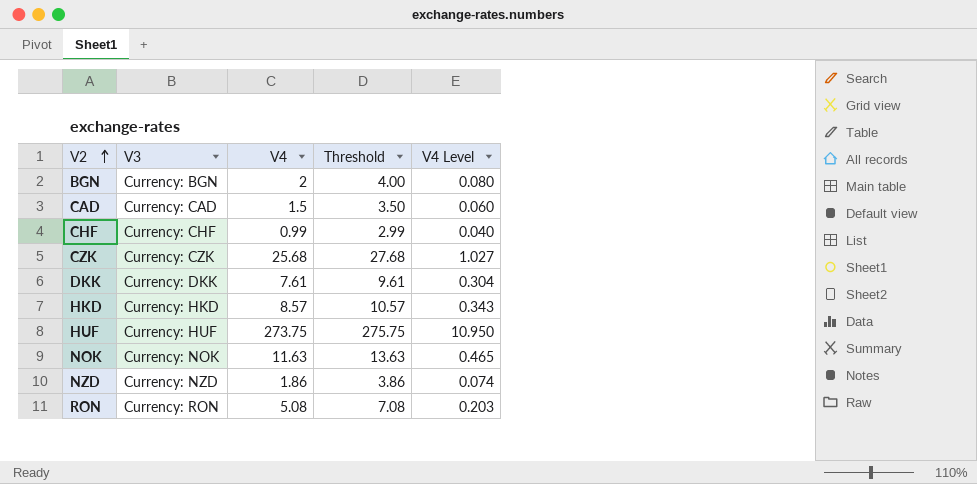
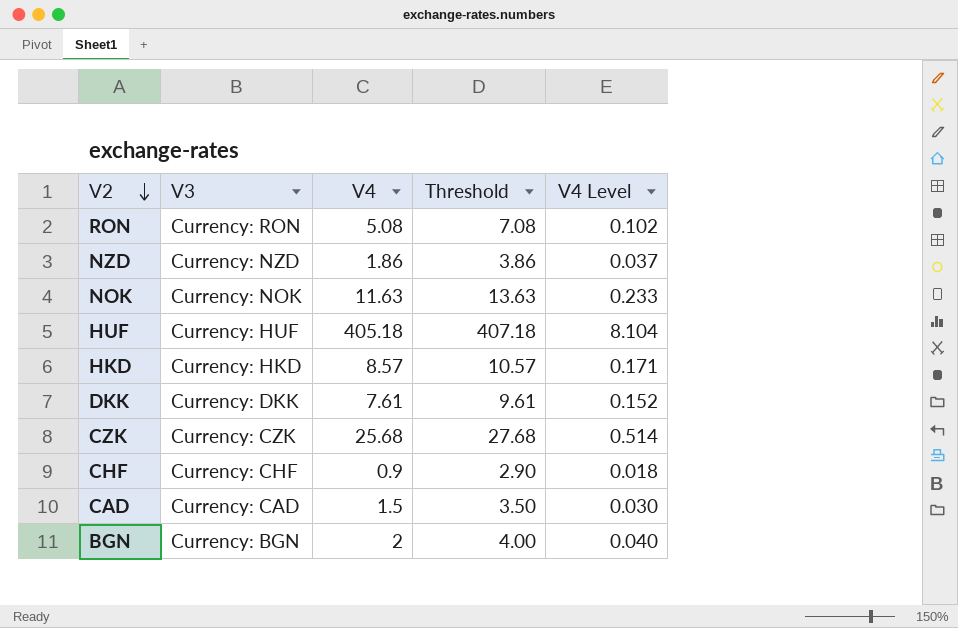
row order: V2 ascending -> V2 descending
column V4 Level | formula: [V4] * 0.04 -> [V4] * 0.02
HUF | V4: 273.75 -> 405.18
HUF | Threshold: 275.75 -> 407.18
CHF | V4: 0.99 -> 0.9
CHF | Threshold: 2.99 -> 2.90

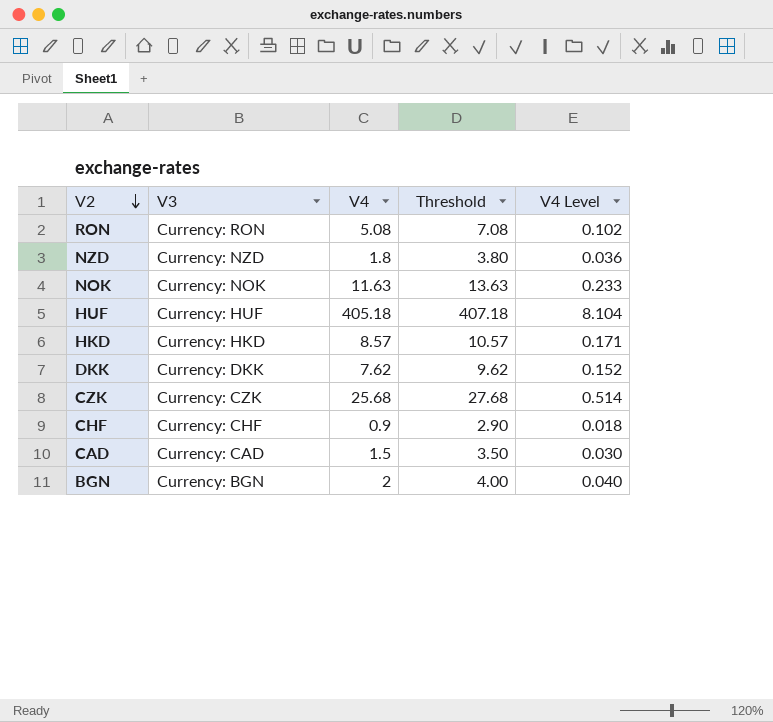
NZD | V4: 1.86 -> 1.8
NZD | Threshold: 3.86 -> 3.80
NZD | V4 Level: 0.037 -> 0.036
DKK | V4: 7.61 -> 7.62
DKK | Threshold: 9.61 -> 9.62

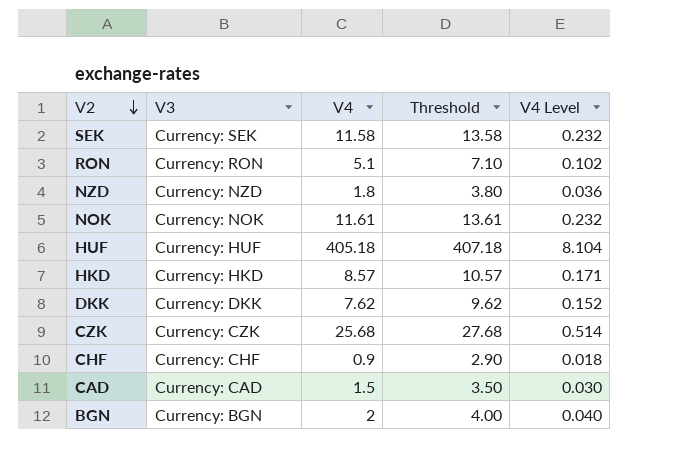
row SEK: none -> Currency: SEK | 11.58 | 13.58 | 0.232
RON | V4: 5.08 -> 5.1
RON | Threshold: 7.08 -> 7.10
NOK | V4: 11.63 -> 11.61
NOK | Threshold: 13.63 -> 13.61
NOK | V4 Level: 0.233 -> 0.232

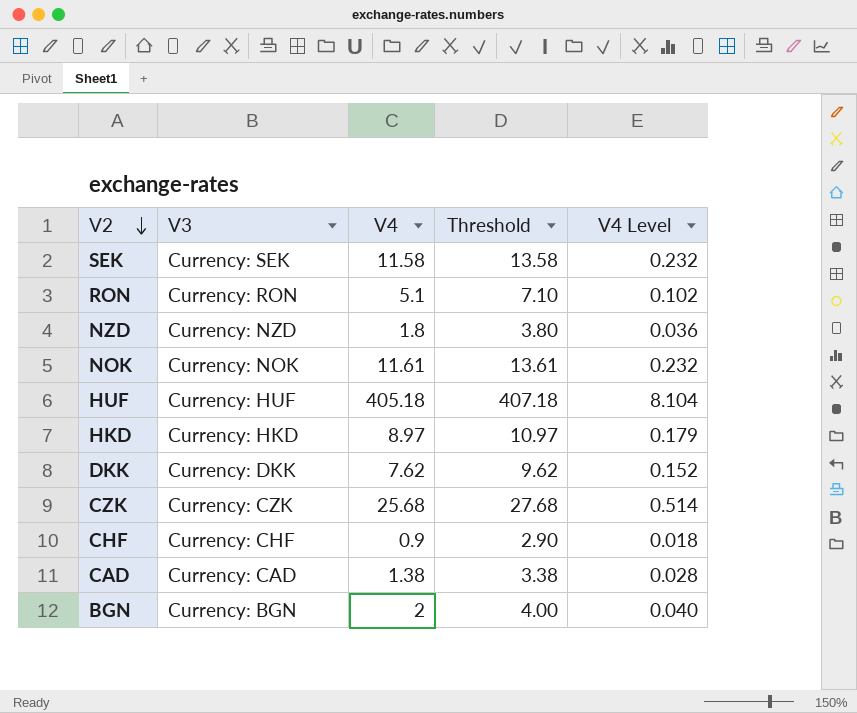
HKD | V4: 8.57 -> 8.97
HKD | Threshold: 10.57 -> 10.97
HKD | V4 Level: 0.171 -> 0.179
CAD | V4: 1.5 -> 1.38
CAD | Threshold: 3.50 -> 3.38
CAD | V4 Level: 0.030 -> 0.028

